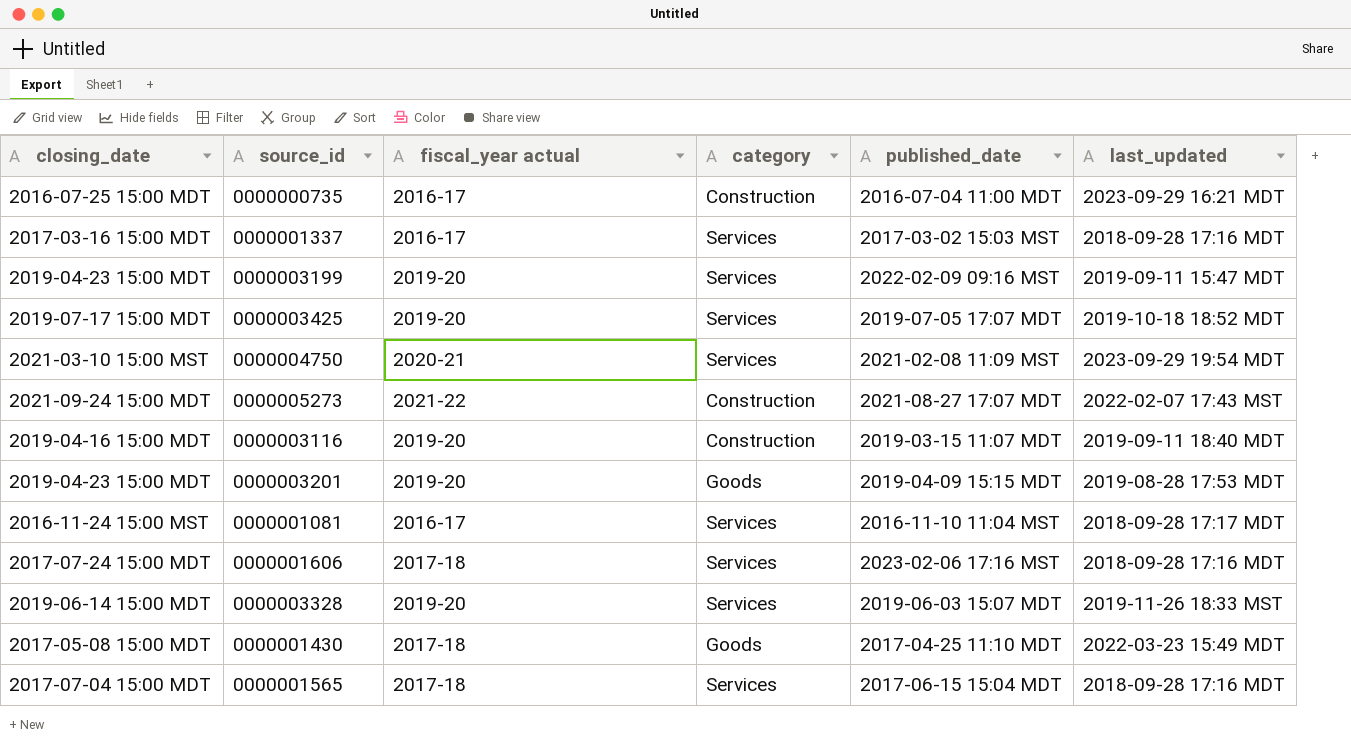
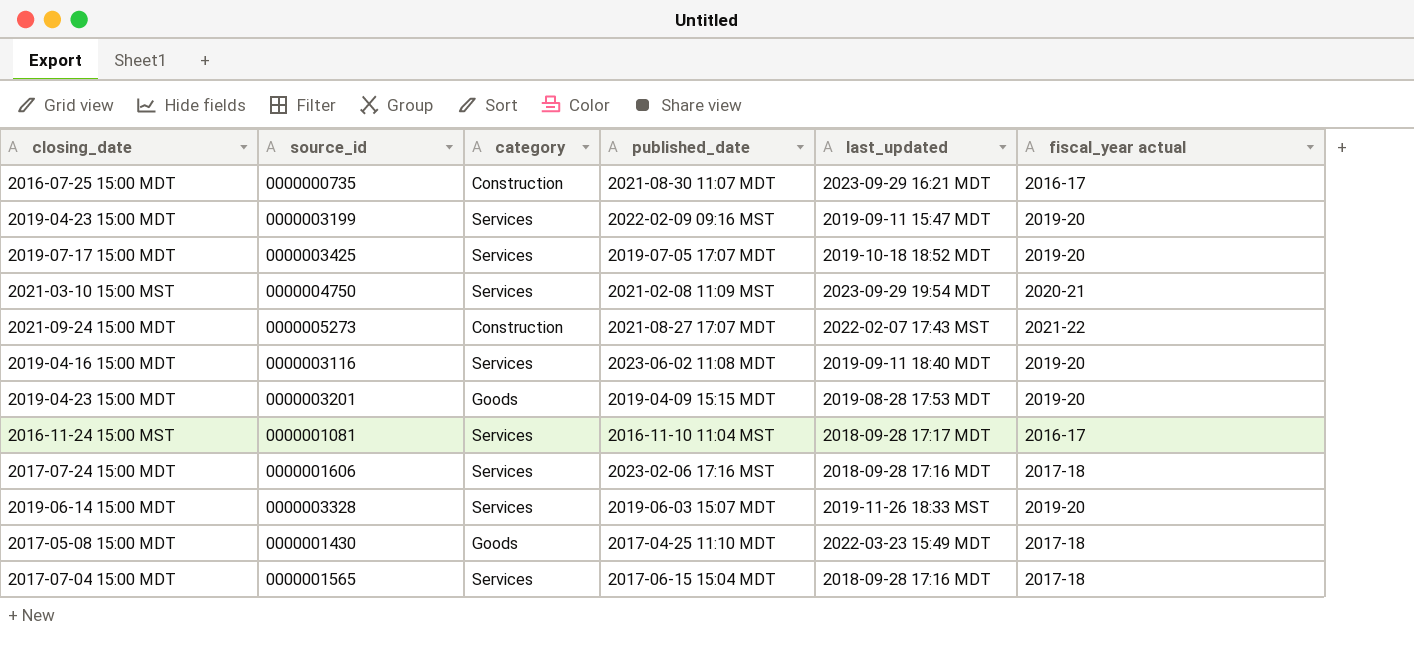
column fiscal_year actual | position: 3 -> 6
row 0000001337: 2017-03-16 15:00 MDT | 2016-17 | Services | 2017-03-02 15:03 MST | 2018-09-28 17:16 MDT -> none
0000000735 | published_date: 2016-07-04 11:00 MDT -> 2021-08-30 11:07 MDT
0000003116 | category: Construction -> Services
0000003116 | published_date: 2019-03-15 11:07 MDT -> 2023-06-02 11:08 MDT

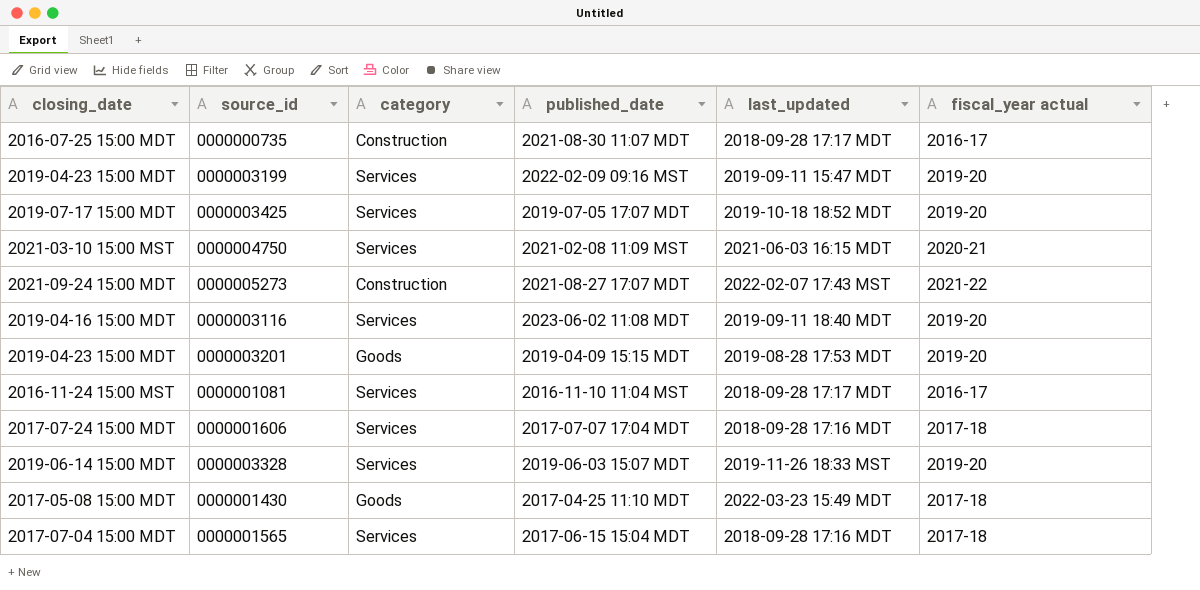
0000000735 | last_updated: 2023-09-29 16:21 MDT -> 2018-09-28 17:17 MDT
0000004750 | last_updated: 2023-09-29 19:54 MDT -> 2021-06-03 16:15 MDT
0000001606 | published_date: 2023-02-06 17:16 MST -> 2017-07-07 17:04 MDT

